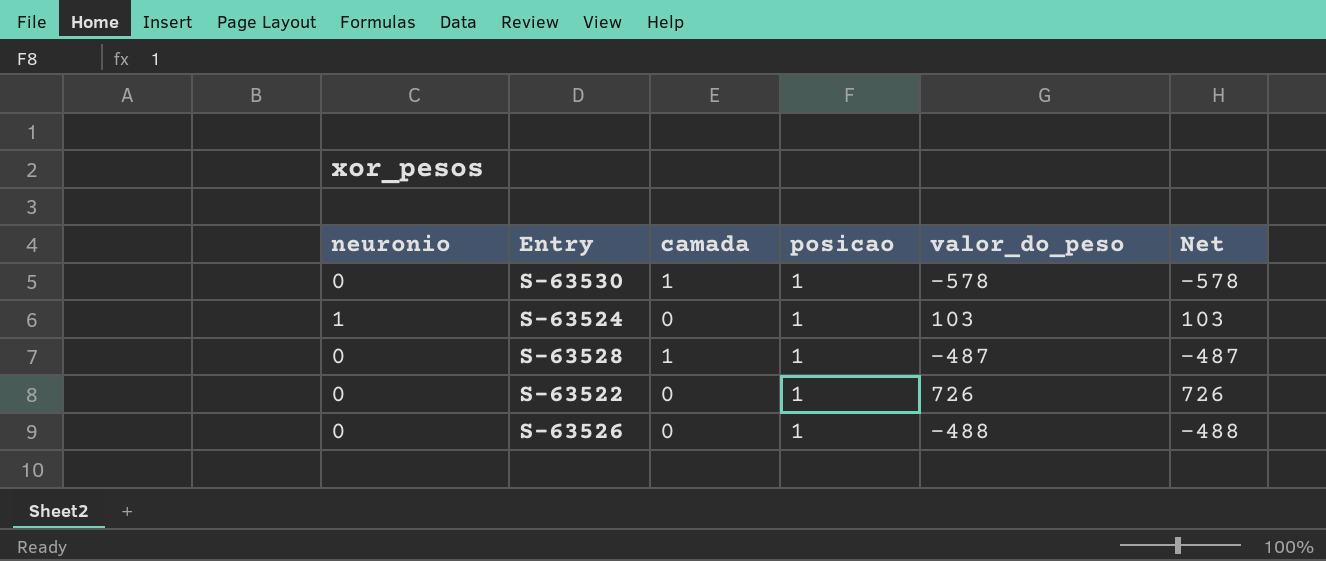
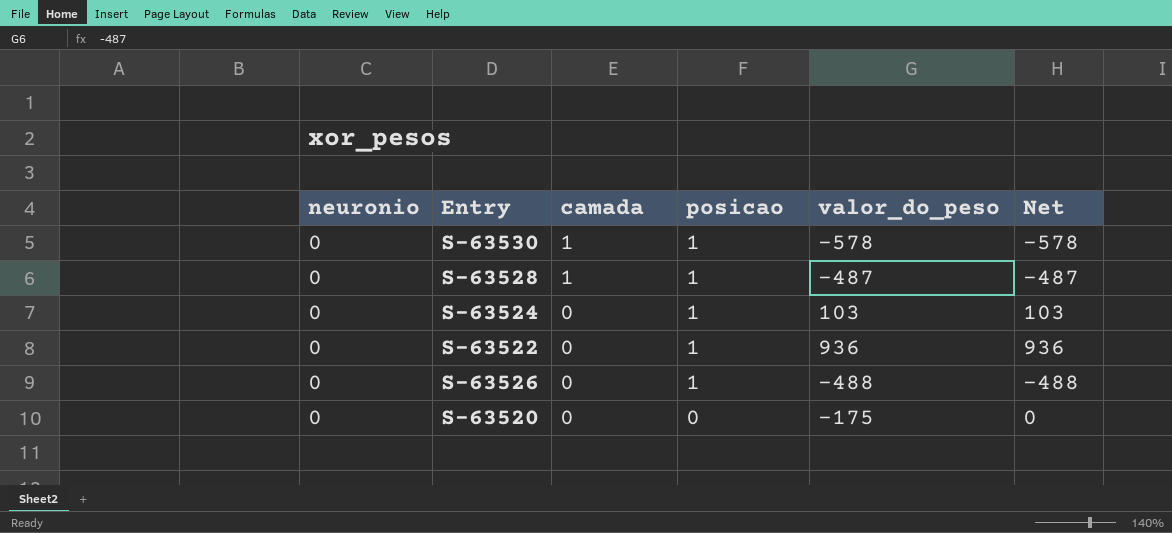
row order: none -> camada descending
S-63524 | neuronio: 1 -> 0
S-63522 | valor_do_peso: 726 -> 936
S-63522 | Net: 726 -> 936
row S-63520: none -> 0 | 0 | 0 | -175 | 0

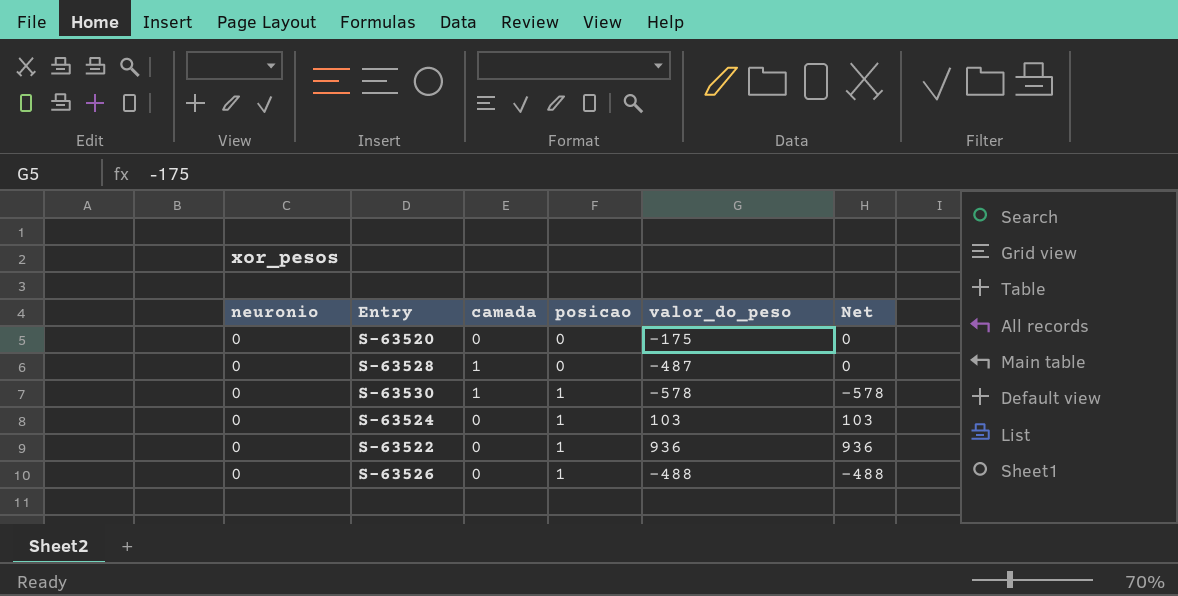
row order: camada descending -> posicao ascending
S-63528 | posicao: 1 -> 0
S-63528 | Net: -487 -> 0

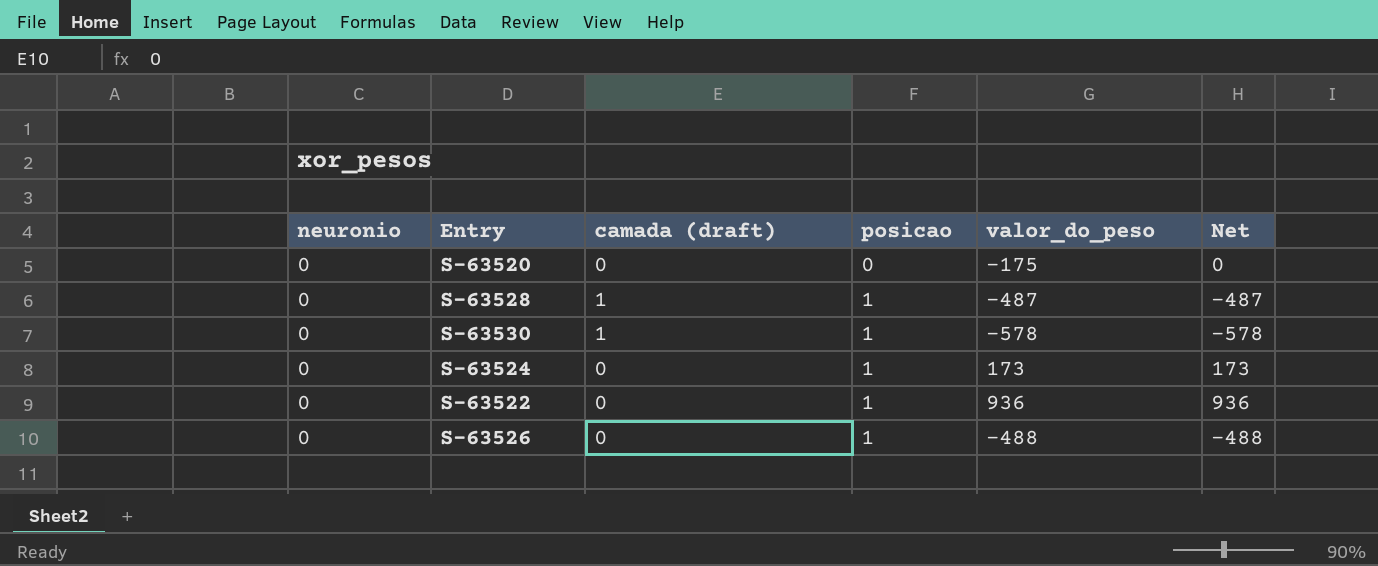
column name: camada -> camada (draft)
S-63528 | posicao: 0 -> 1
S-63528 | Net: 0 -> -487
S-63524 | valor_do_peso: 103 -> 173
S-63524 | Net: 103 -> 173

